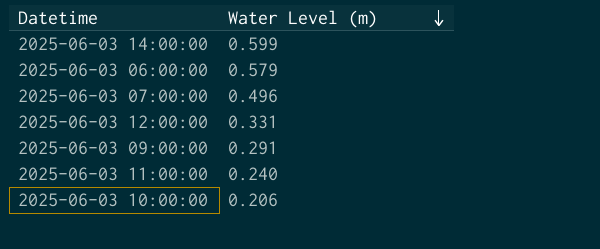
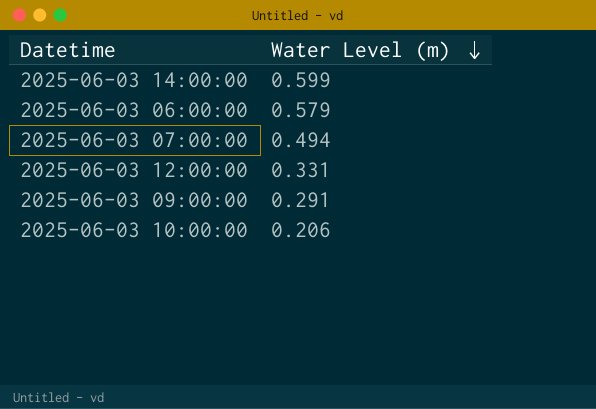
row 2025-06-03 11:00:00: 0.240 -> none
2025-06-03 07:00:00 | Water Level (m): 0.496 -> 0.494

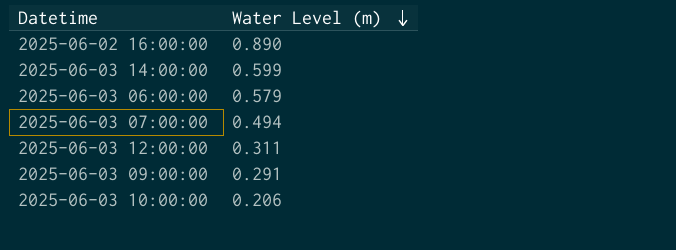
row 2025-06-02 16:00:00: none -> 0.890
2025-06-03 12:00:00 | Water Level (m): 0.331 -> 0.311

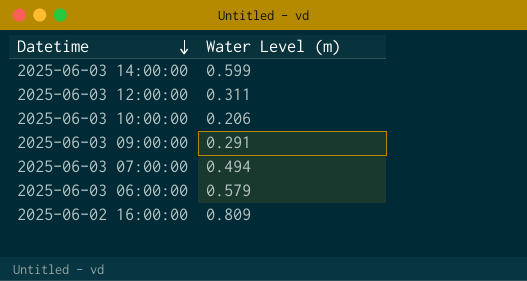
row order: Water Level (m) descending -> Datetime descending
2025-06-02 16:00:00 | Water Level (m): 0.890 -> 0.809

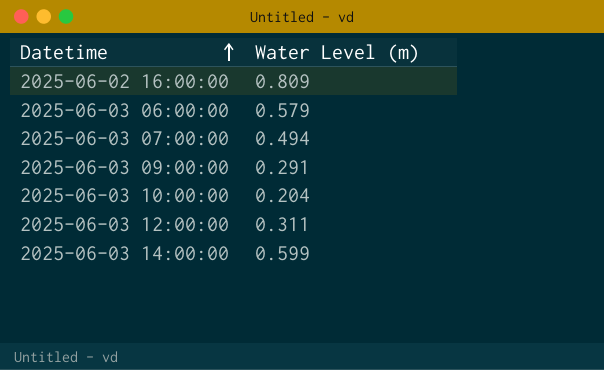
row order: Datetime descending -> Datetime ascending
2025-06-03 10:00:00 | Water Level (m): 0.206 -> 0.204

